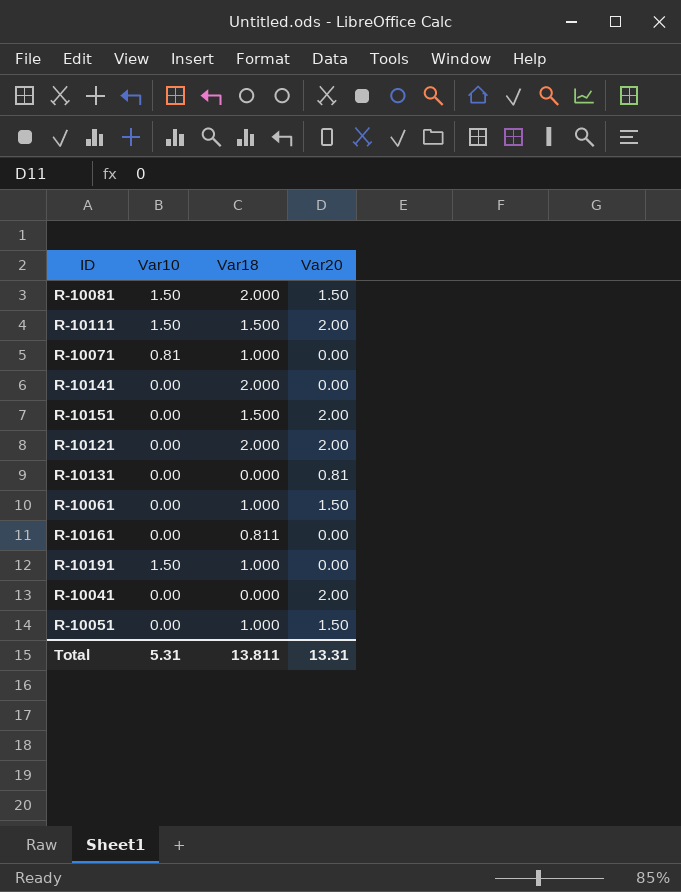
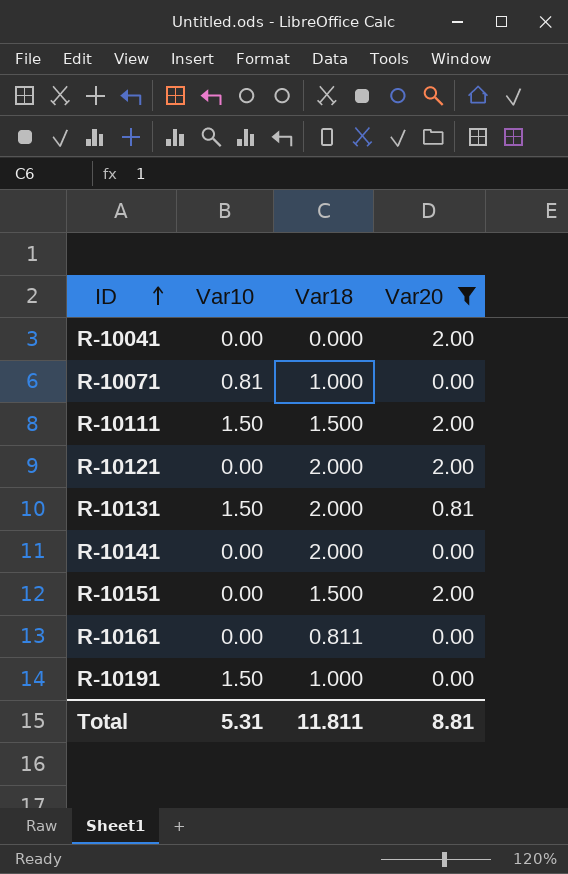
filter: none -> Var20 != 1.50
row order: none -> ID ascending
R-10131 | Var10: 0.00 -> 1.50
R-10131 | Var18: 0.000 -> 2.000
Total | Var18: 13.811 -> 11.811
Total | Var20: 13.31 -> 8.81

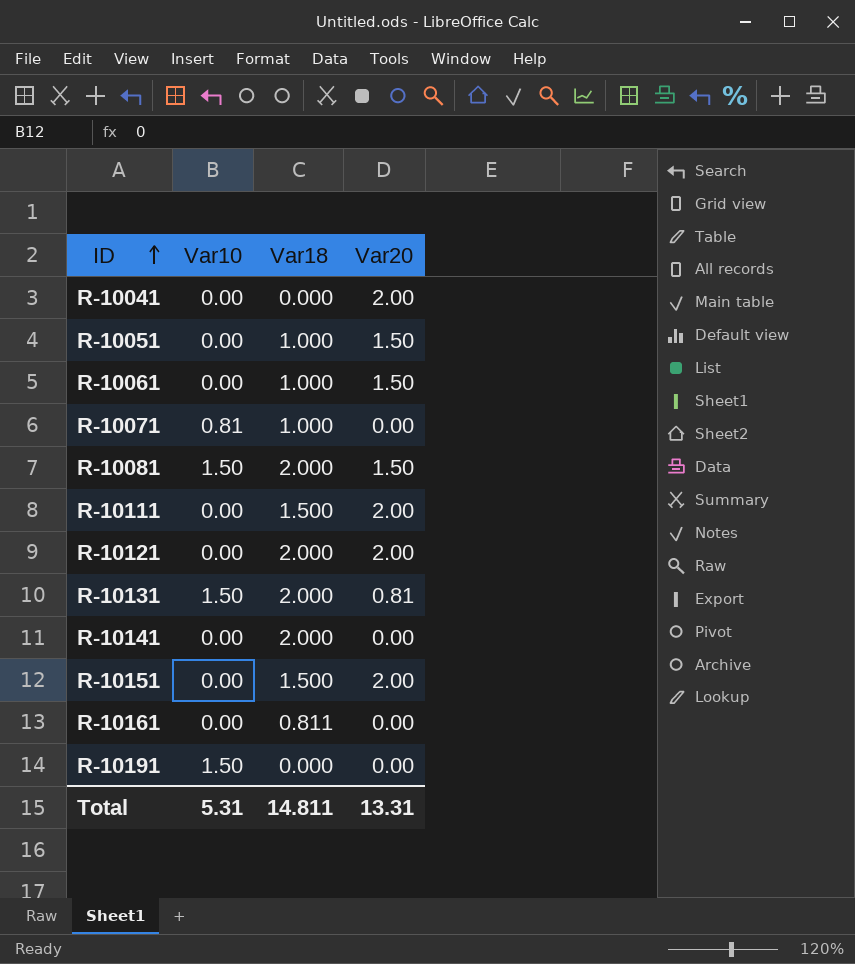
filter: Var20 != 1.50 -> none
R-10111 | Var10: 1.50 -> 0.00
R-10191 | Var18: 1.000 -> 0.000
Total | Var18: 11.811 -> 14.811
Total | Var20: 8.81 -> 13.31

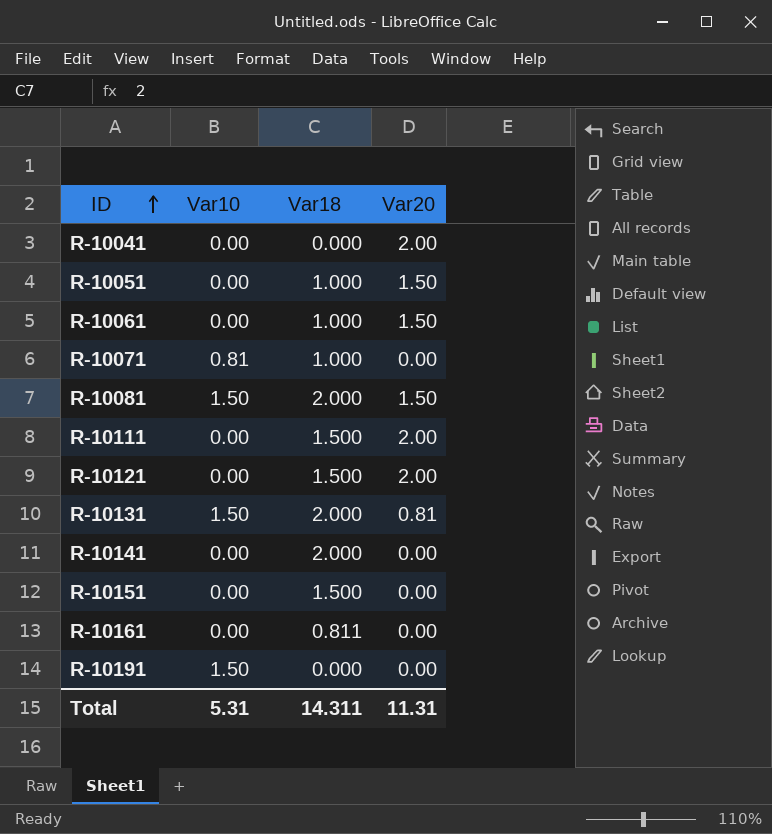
R-10121 | Var18: 2.000 -> 1.500
R-10151 | Var20: 2.00 -> 0.00
Total | Var18: 14.811 -> 14.311
Total | Var20: 13.31 -> 11.31

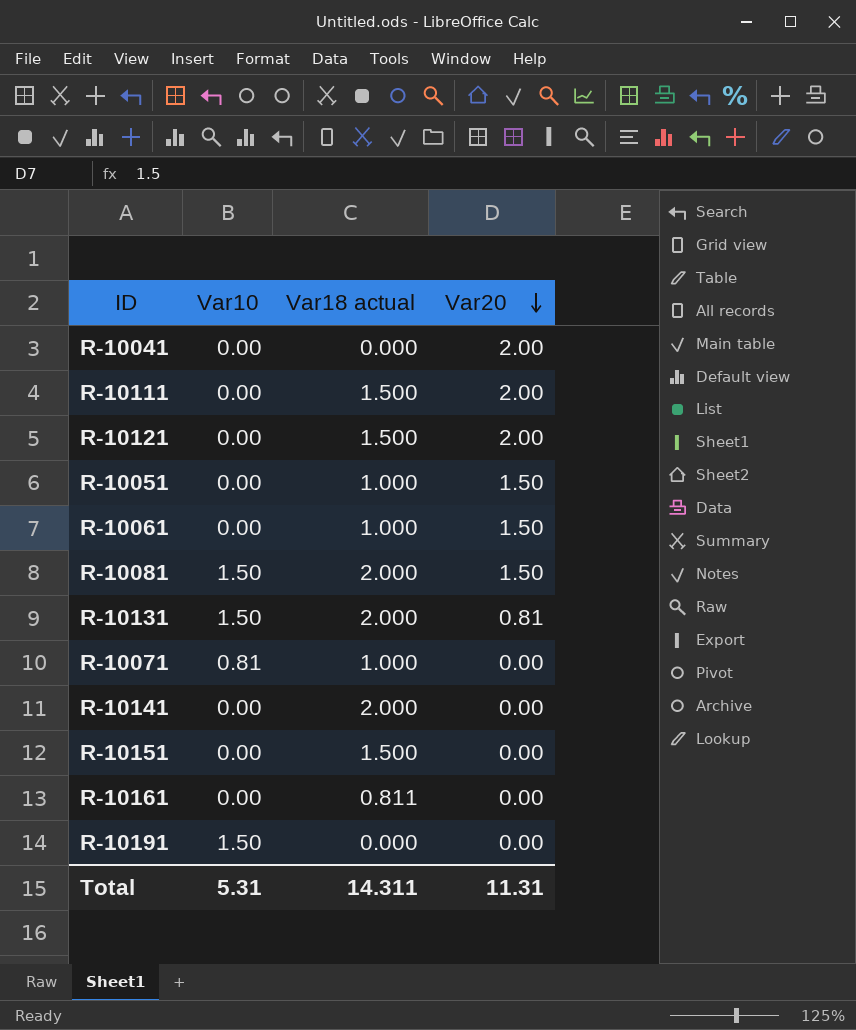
row order: ID ascending -> Var20 descending
column name: Var18 -> Var18 actual

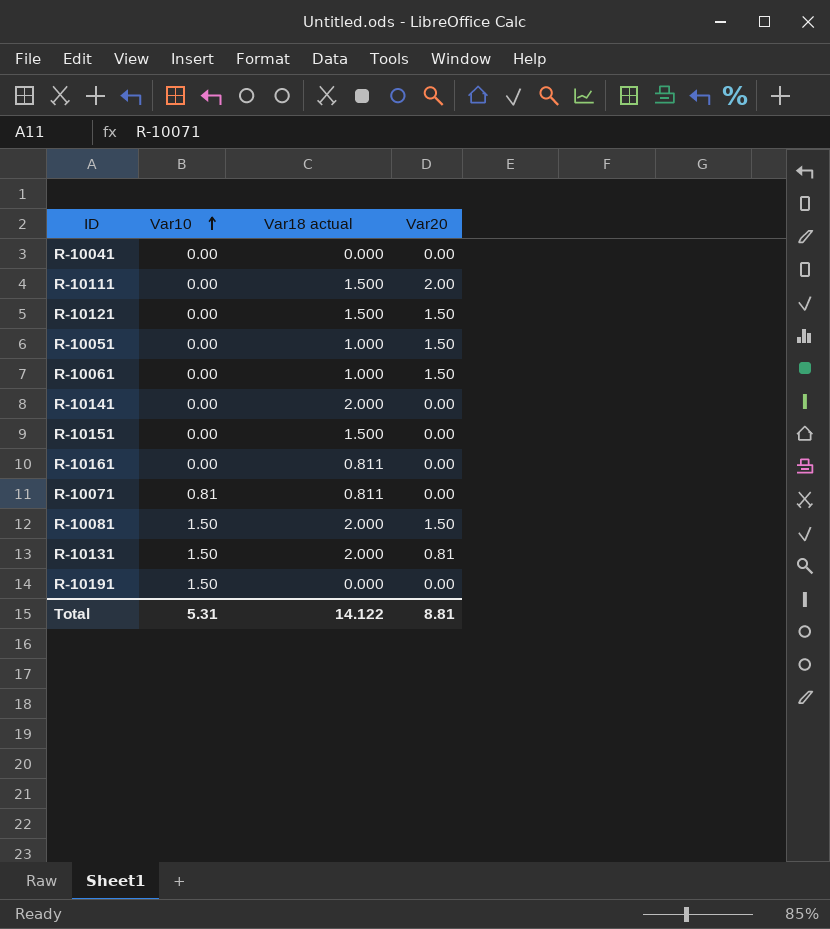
row order: Var20 descending -> Var10 ascending
R-10041 | Var20: 2.00 -> 0.00
R-10121 | Var20: 2.00 -> 1.50
R-10071 | Var18 actual: 1.000 -> 0.811
Total | Var18 actual: 14.311 -> 14.122
Total | Var20: 11.31 -> 8.81

